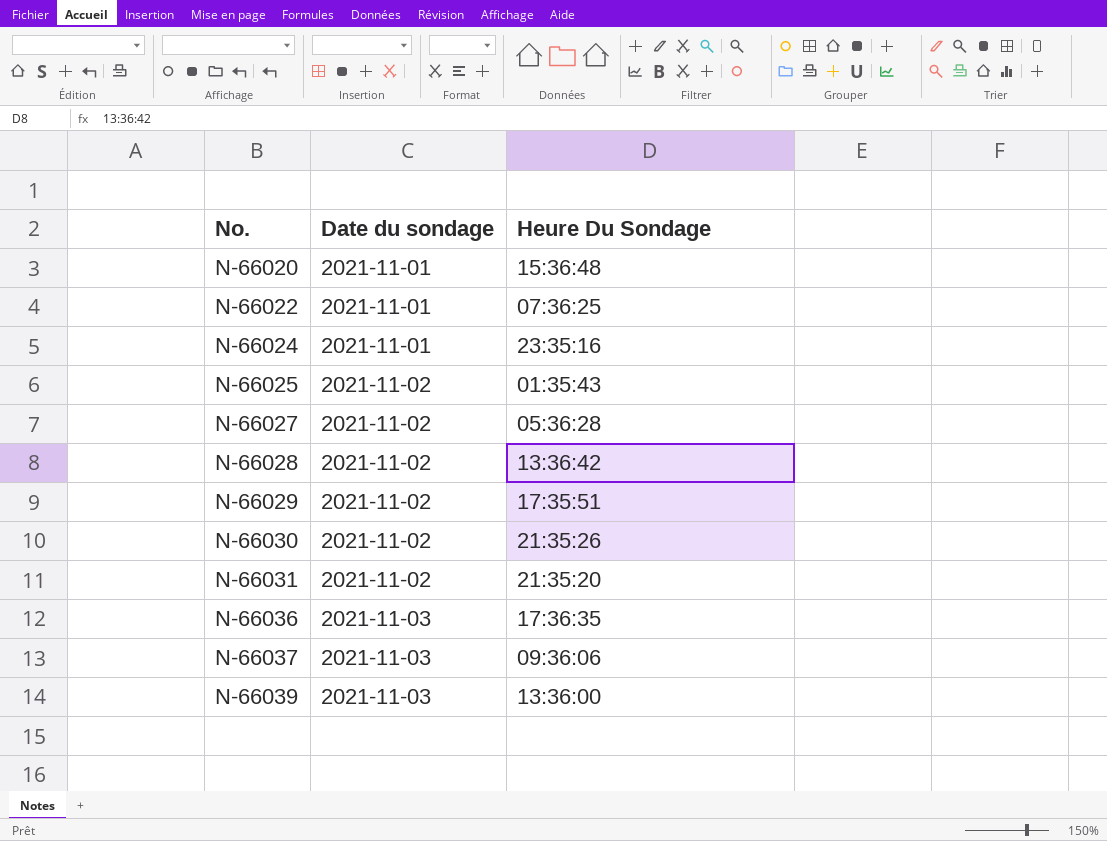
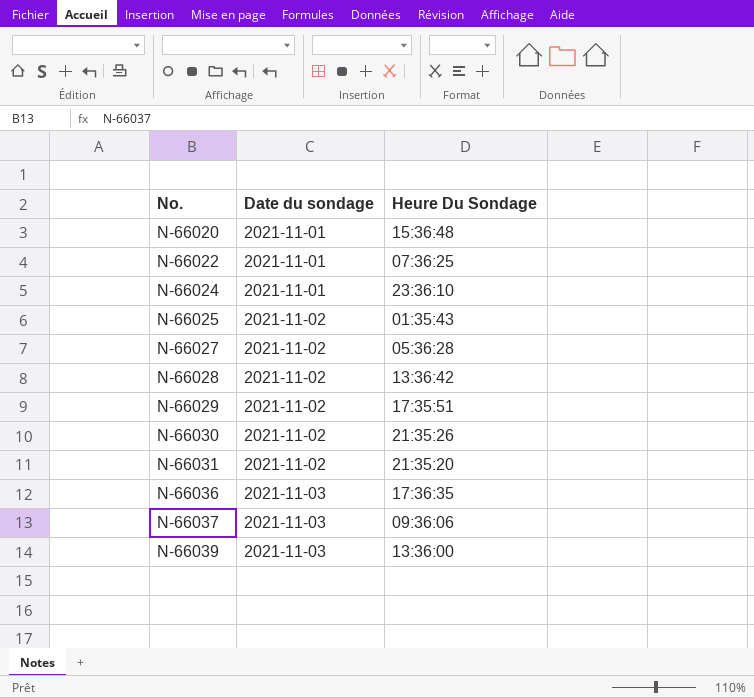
N-66024 | Heure Du Sondage: 23:35:16 -> 23:36:10

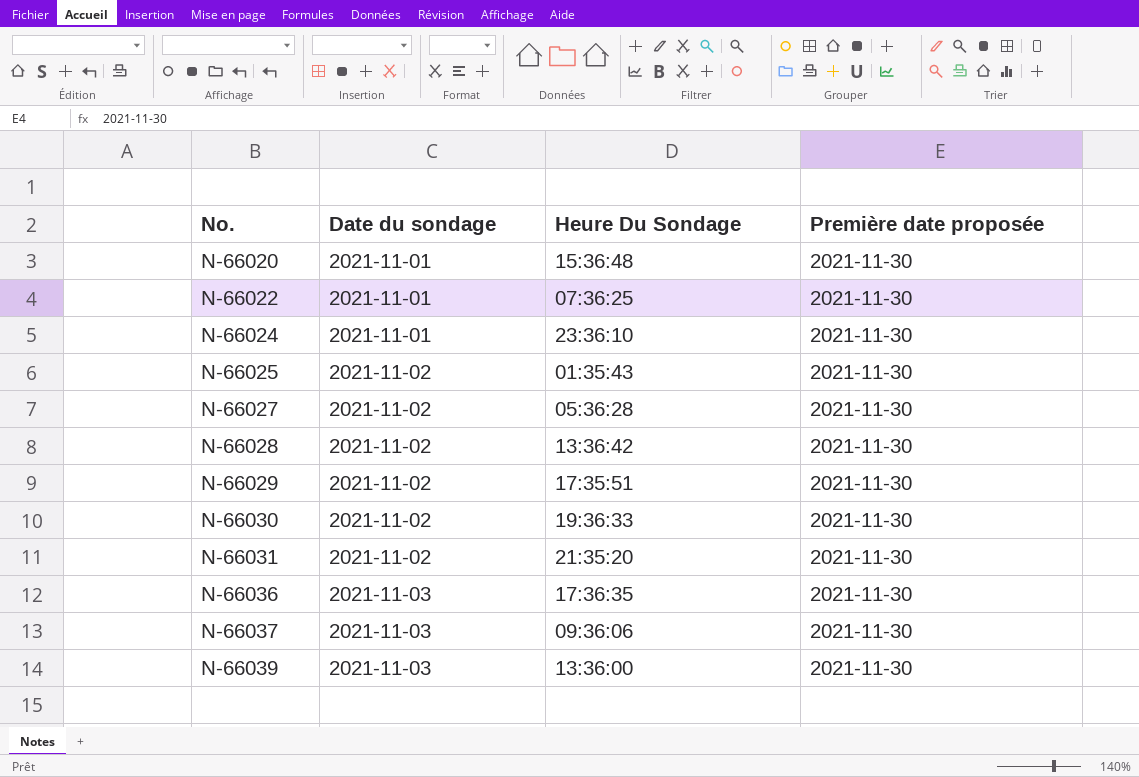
column Première date proposée | position: none -> 4
N-66030 | Heure Du Sondage: 21:35:26 -> 19:36:33

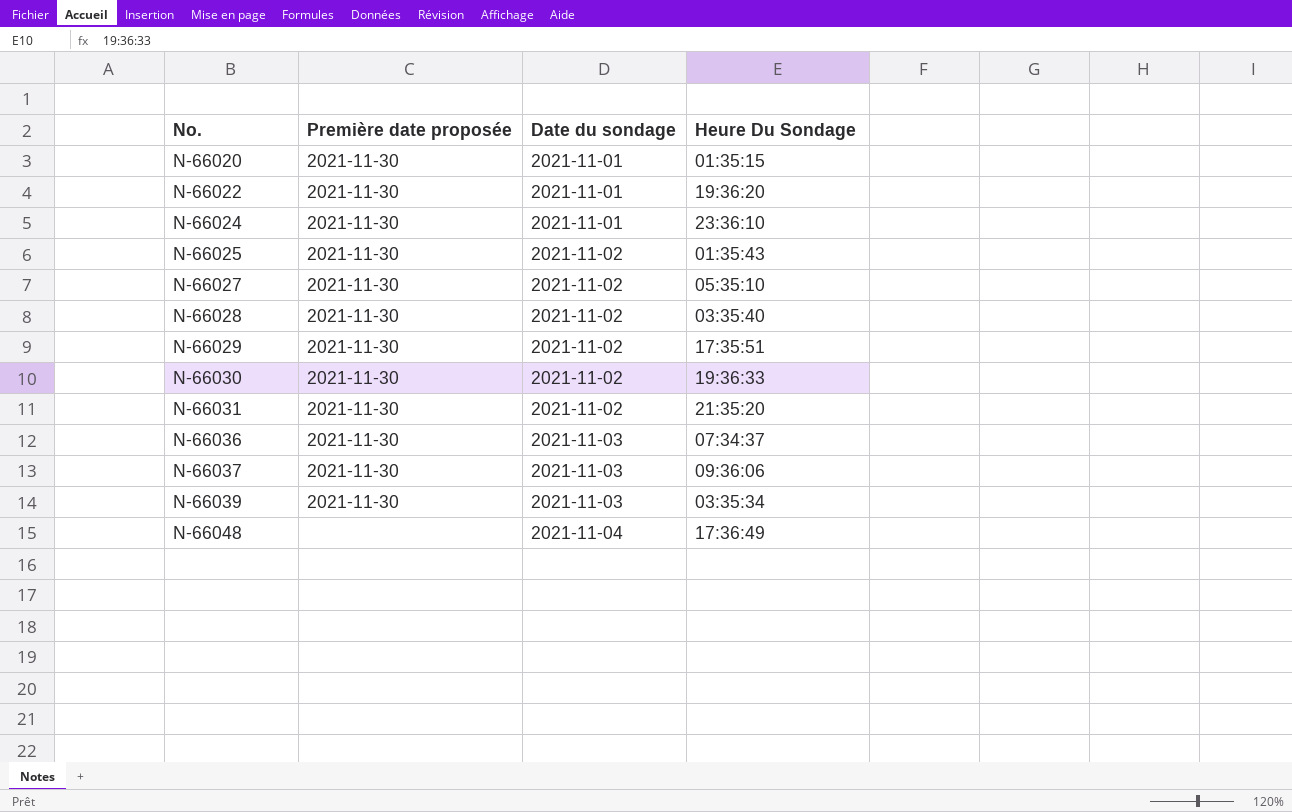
column Première date proposée | position: 4 -> 2
N-66020 | Heure Du Sondage: 15:36:48 -> 01:35:15
N-66022 | Heure Du Sondage: 07:36:25 -> 19:36:20
N-66027 | Heure Du Sondage: 05:36:28 -> 05:35:10
N-66028 | Heure Du Sondage: 13:36:42 -> 03:35:40
N-66036 | Heure Du Sondage: 17:36:35 -> 07:34:37
N-66039 | Heure Du Sondage: 13:36:00 -> 03:35:34
row N-66048: none -> none | 2021-11-04 | 17:36:49

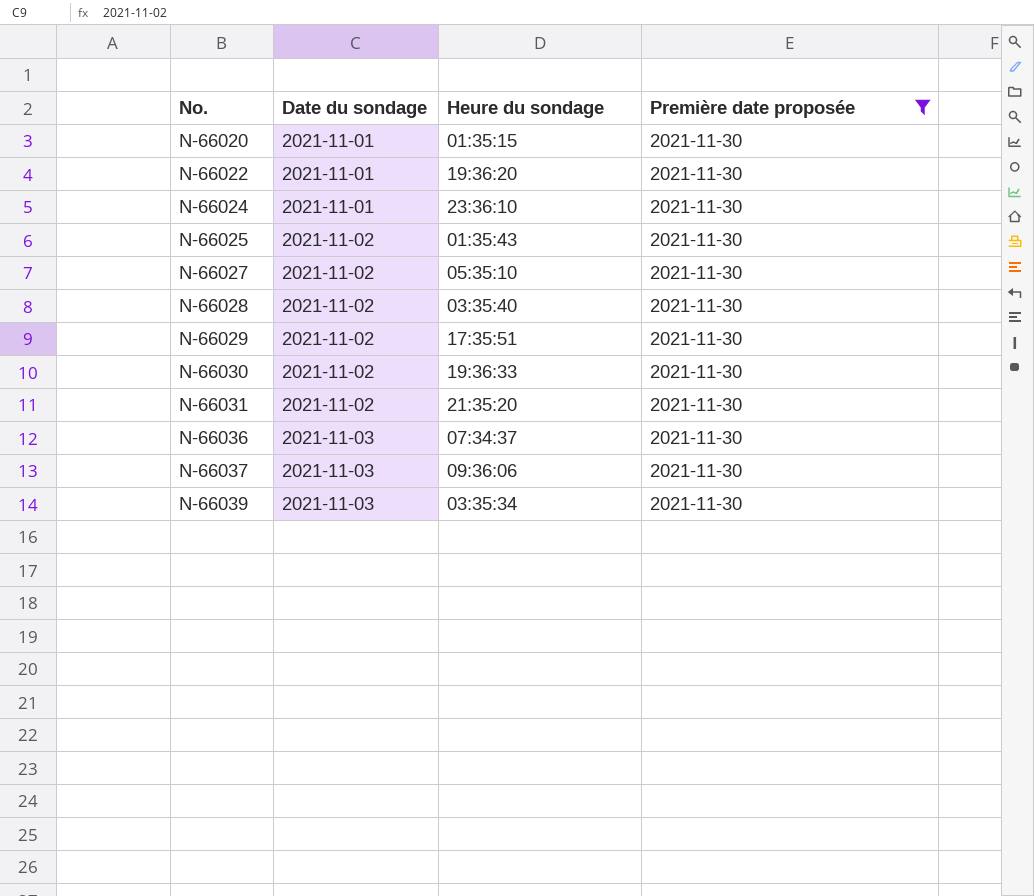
filter: none -> Première date proposée = 2021-11-30
column name: Heure Du Sondage -> Heure du sondage
column Première date proposée | position: 2 -> 4

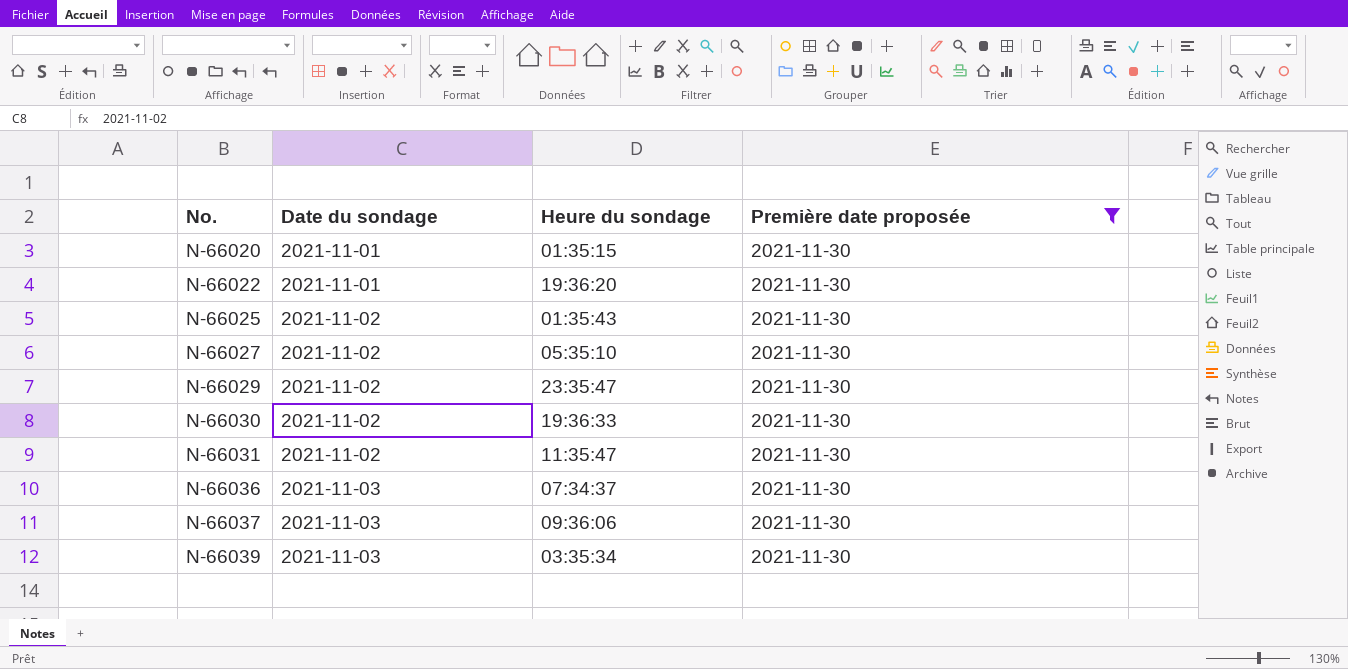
row N-66024: 2021-11-01 | 23:36:10 | 2021-11-30 -> none
row N-66028: 2021-11-02 | 03:35:40 | 2021-11-30 -> none
N-66029 | Heure du sondage: 17:35:51 -> 23:35:47
N-66031 | Heure du sondage: 21:35:20 -> 11:35:47

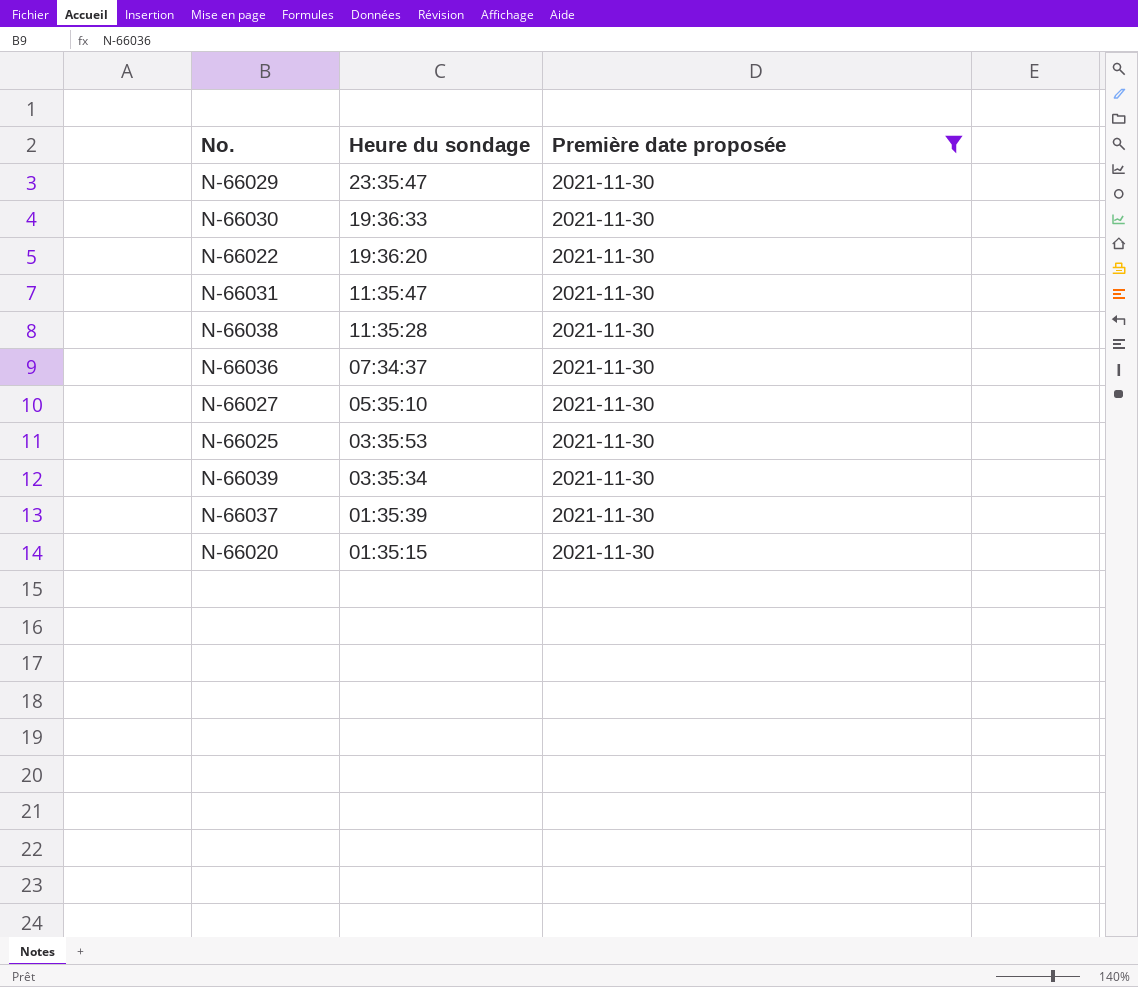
row order: No. ascending -> Heure du sondage descending
column Date du sondage | position: 2 -> none
row N-66038: none -> 11:35:28 | 2021-11-30
N-66025 | Heure du sondage: 01:35:43 -> 03:35:53
N-66037 | Heure du sondage: 09:36:06 -> 01:35:39

